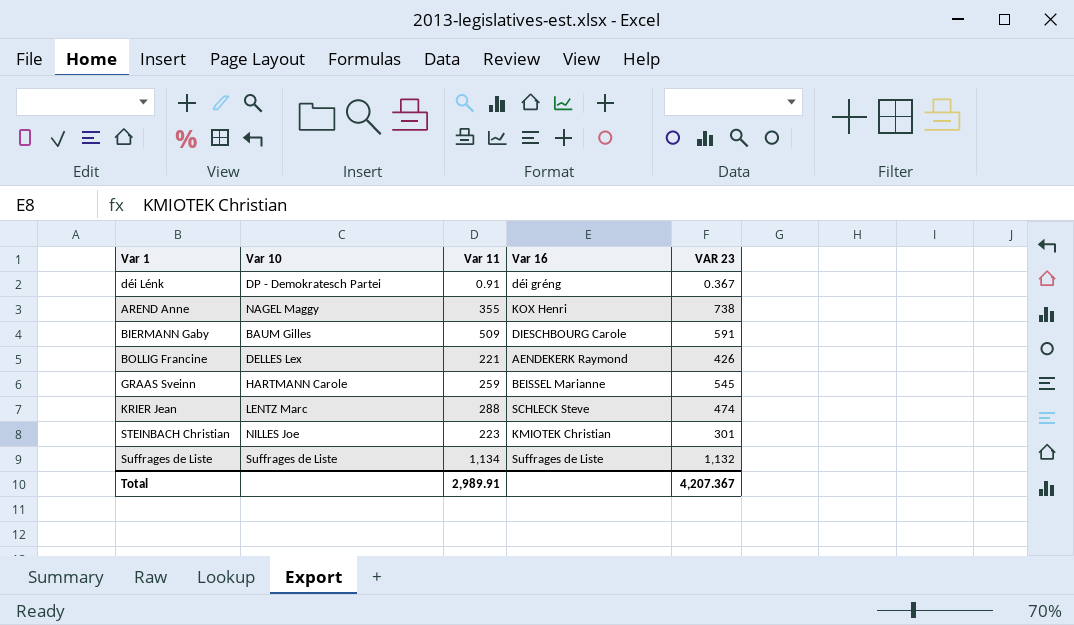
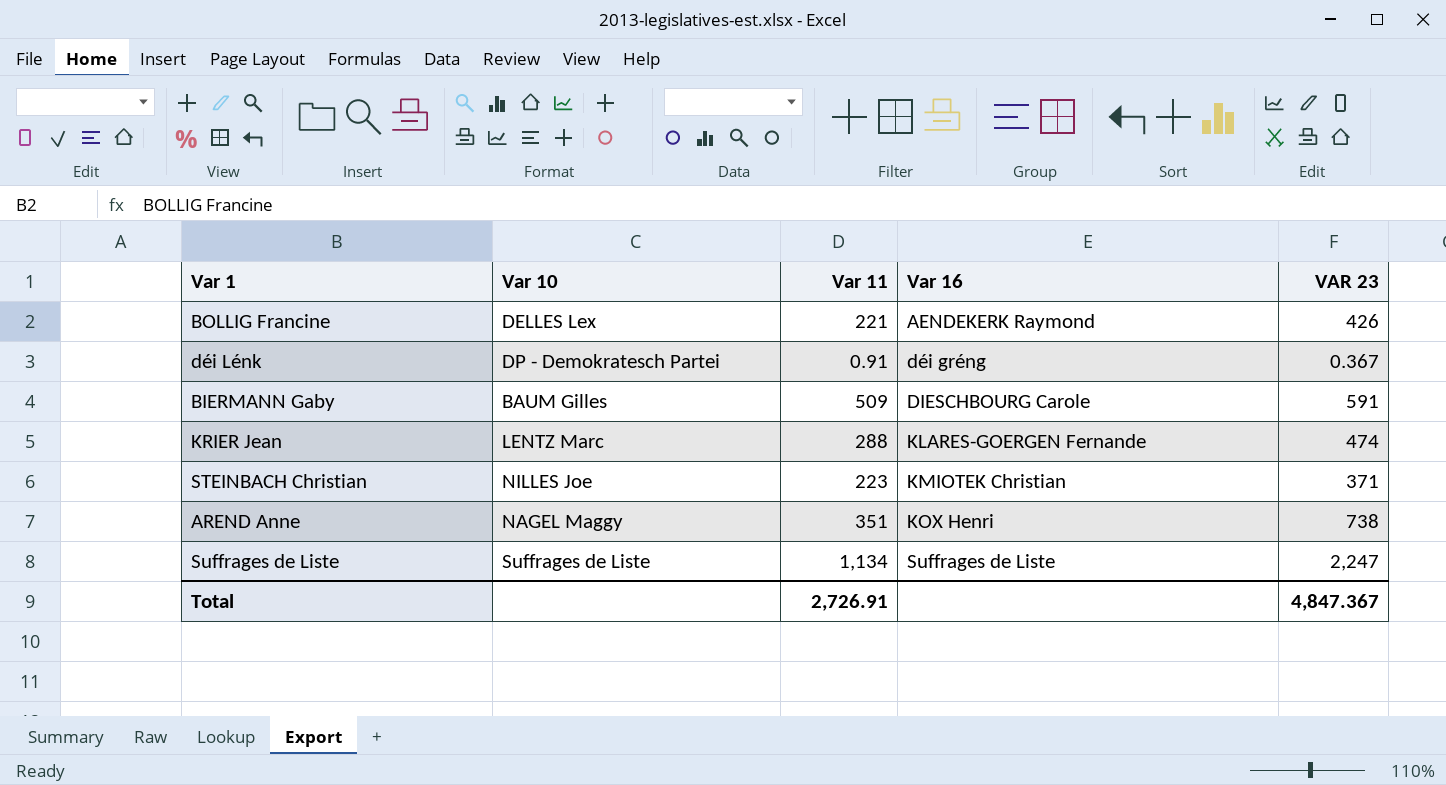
row order: none -> Var 16 ascending
row GRAAS Sveinn: HARTMANN Carole | 259 | BEISSEL Marianne | 545 -> none
KRIER Jean | Var 16: SCHLECK Steve -> KLARES-GOERGEN Fernande
STEINBACH Christian | VAR 23: 301 -> 371
AREND Anne | Var 11: 355 -> 351
Suffrages de Liste | VAR 23: 1,132 -> 2,247
Total | Var 11: 2,989.91 -> 2,726.91
Total | VAR 23: 4,207.367 -> 4,847.367

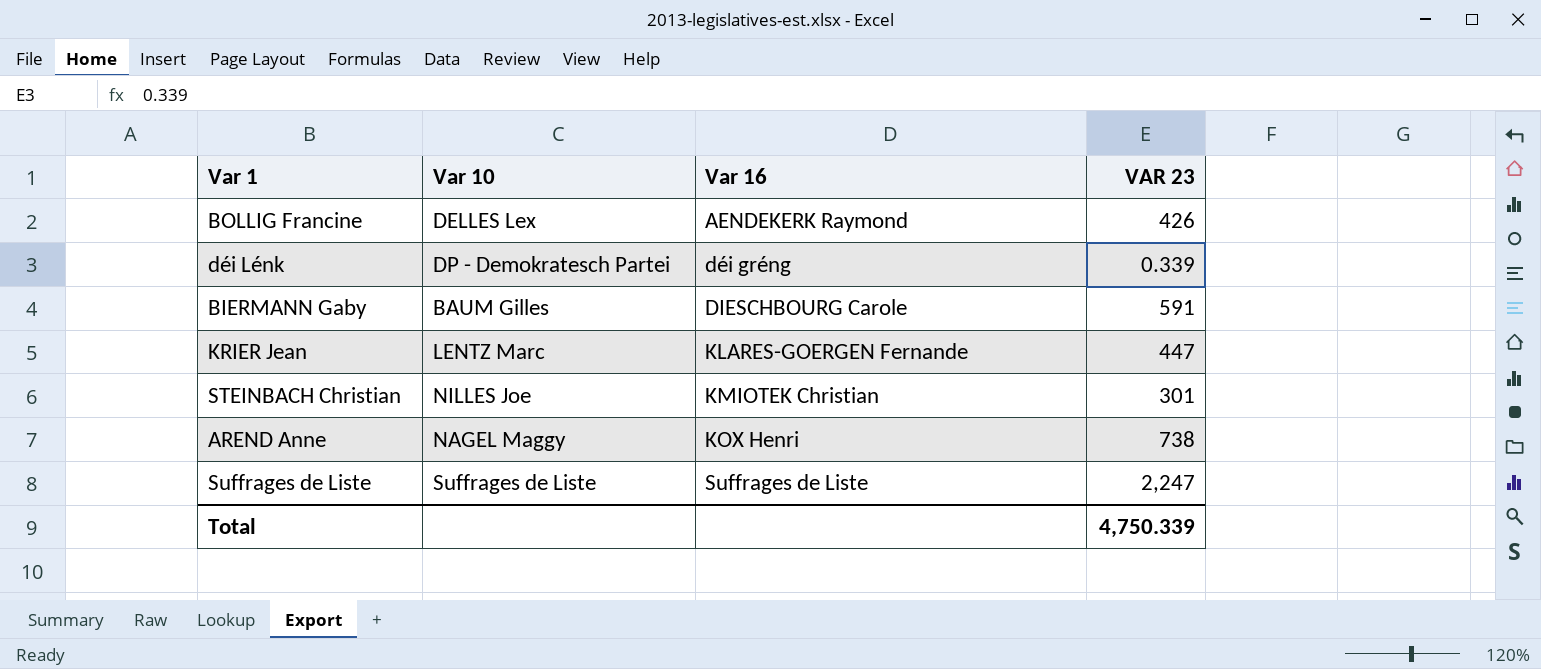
column Var 11 | position: 3 -> none
déi Lénk | VAR 23: 0.367 -> 0.339
KRIER Jean | VAR 23: 474 -> 447
STEINBACH Christian | VAR 23: 371 -> 301
Total | VAR 23: 4,847.367 -> 4,750.339

